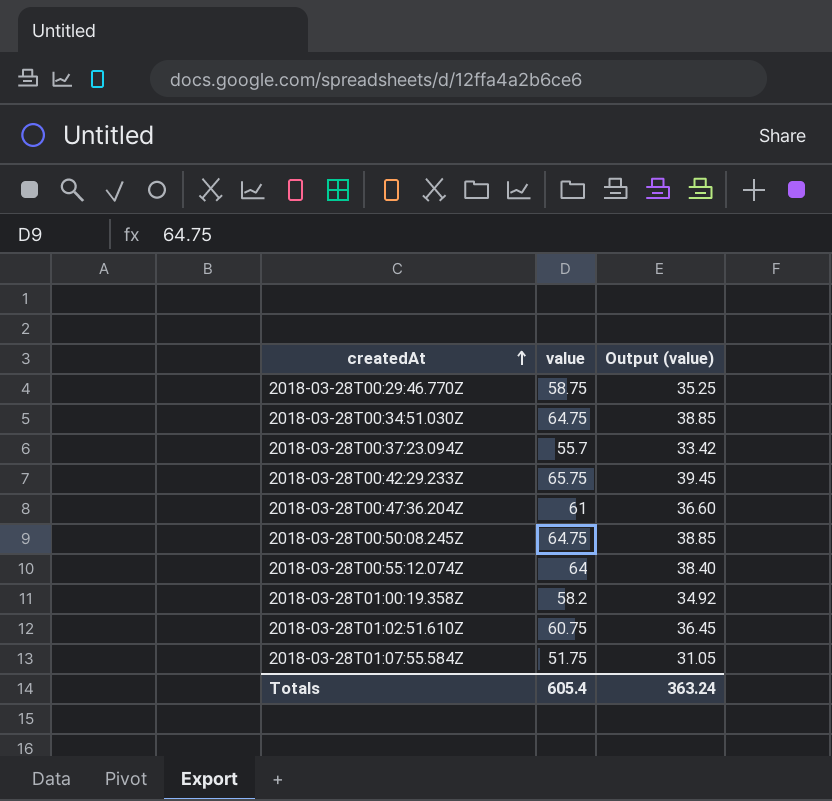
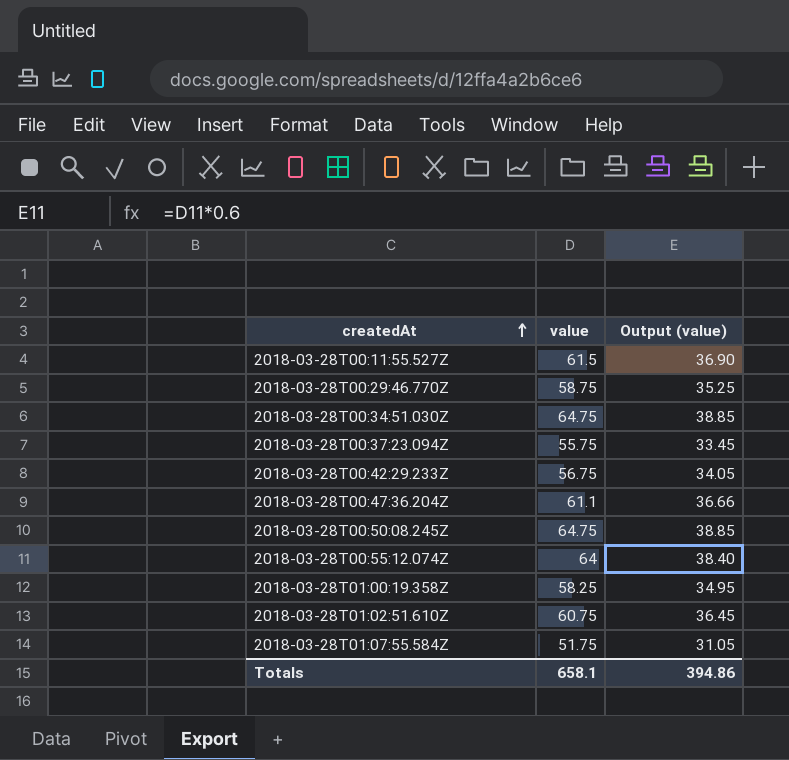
row 2018-03-28T00:11:55.527Z: none -> 61.5 | 36.90
2018-03-28T00:37:23.094Z | value: 55.7 -> 55.75
2018-03-28T00:37:23.094Z | Output (value): 33.42 -> 33.45
2018-03-28T00:42:29.233Z | value: 65.75 -> 56.75
2018-03-28T00:42:29.233Z | Output (value): 39.45 -> 34.05
2018-03-28T00:47:36.204Z | value: 61 -> 61.1
2018-03-28T00:47:36.204Z | Output (value): 36.60 -> 36.66
2018-03-28T01:00:19.358Z | value: 58.2 -> 58.25
2018-03-28T01:00:19.358Z | Output (value): 34.92 -> 34.95
Totals | value: 605.4 -> 658.1
Totals | Output (value): 363.24 -> 394.86

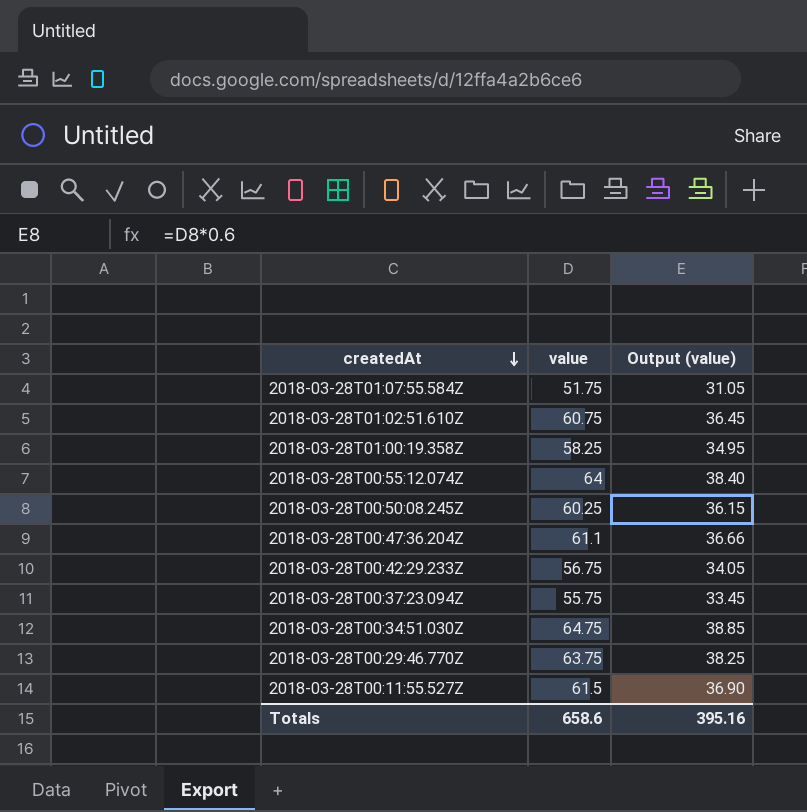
row order: createdAt ascending -> createdAt descending
2018-03-28T00:50:08.245Z | value: 64.75 -> 60.25
2018-03-28T00:50:08.245Z | Output (value): 38.85 -> 36.15
2018-03-28T00:29:46.770Z | value: 58.75 -> 63.75
2018-03-28T00:29:46.770Z | Output (value): 35.25 -> 38.25
Totals | value: 658.1 -> 658.6
Totals | Output (value): 394.86 -> 395.16

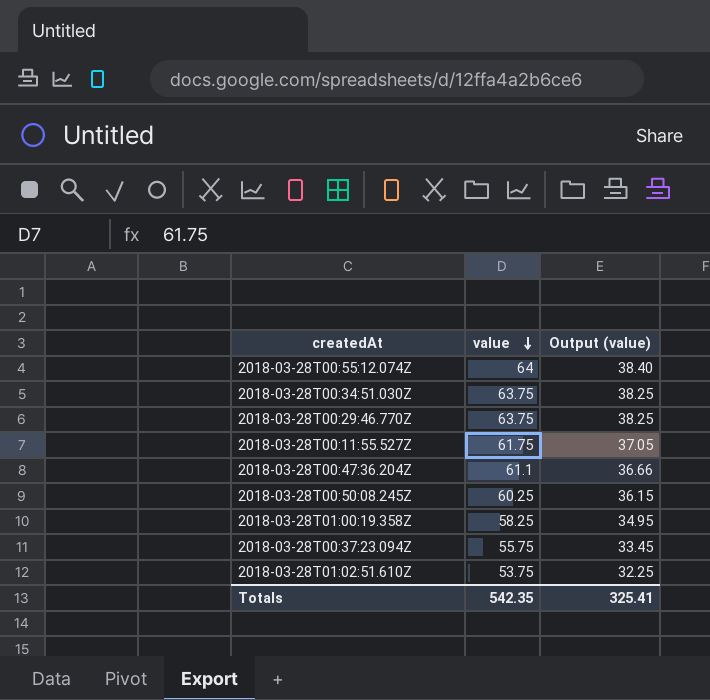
row order: createdAt descending -> value descending
row 2018-03-28T01:07:55.584Z: 51.75 | 31.05 -> none
row 2018-03-28T00:42:29.233Z: 56.75 | 34.05 -> none
2018-03-28T00:34:51.030Z | value: 64.75 -> 63.75
2018-03-28T00:34:51.030Z | Output (value): 38.85 -> 38.25
2018-03-28T00:11:55.527Z | value: 61.5 -> 61.75
2018-03-28T00:11:55.527Z | Output (value): 36.90 -> 37.05
2018-03-28T01:02:51.610Z | value: 60.75 -> 53.75
2018-03-28T01:02:51.610Z | Output (value): 36.45 -> 32.25
Totals | value: 658.6 -> 542.35
Totals | Output (value): 395.16 -> 325.41

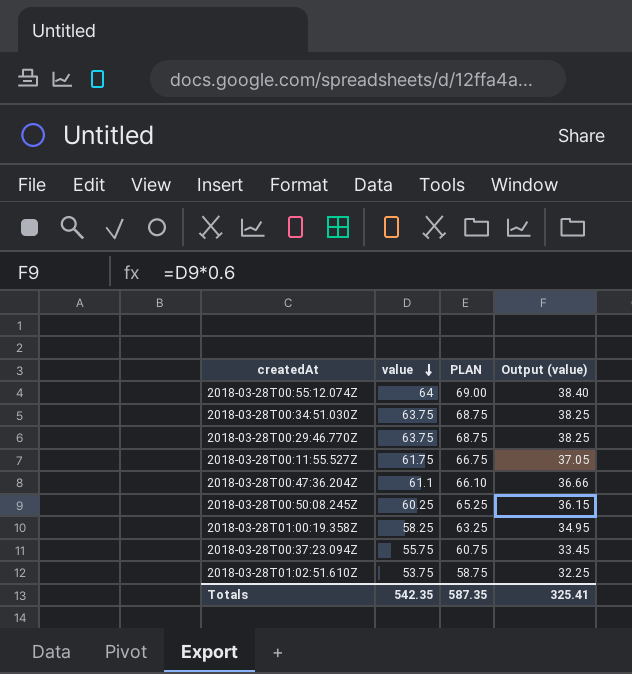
column PLAN | formula: none -> [value] + 5

